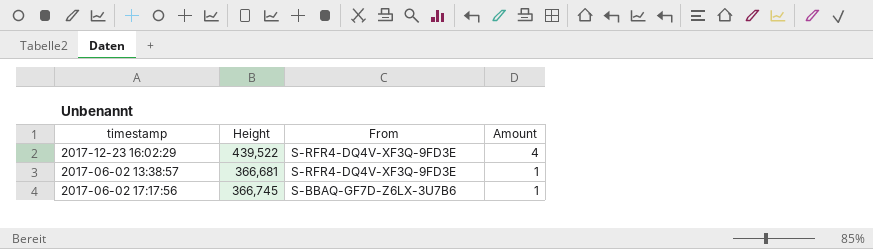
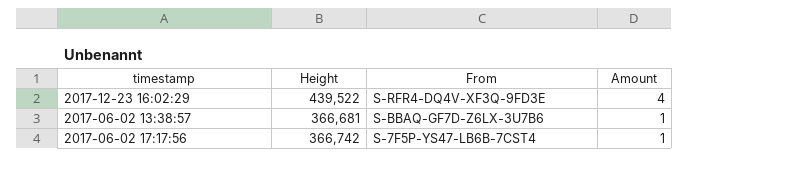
2017-06-02 13:38:57 | From: S-RFR4-DQ4V-XF3Q-9FD3E -> S-BBAQ-GF7D-Z6LX-3U7B6
2017-06-02 17:17:56 | Height: 366,745 -> 366,742
2017-06-02 17:17:56 | From: S-BBAQ-GF7D-Z6LX-3U7B6 -> S-7F5P-YS47-LB6B-7CST4

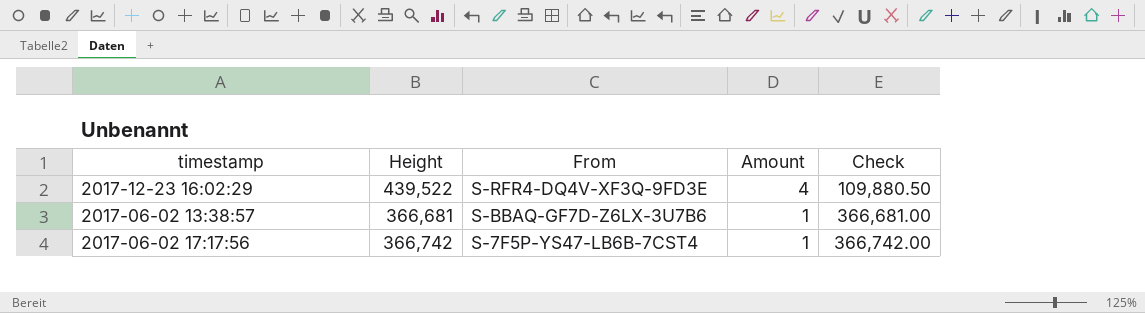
column Check | formula: none -> [Height] / [Amount]

